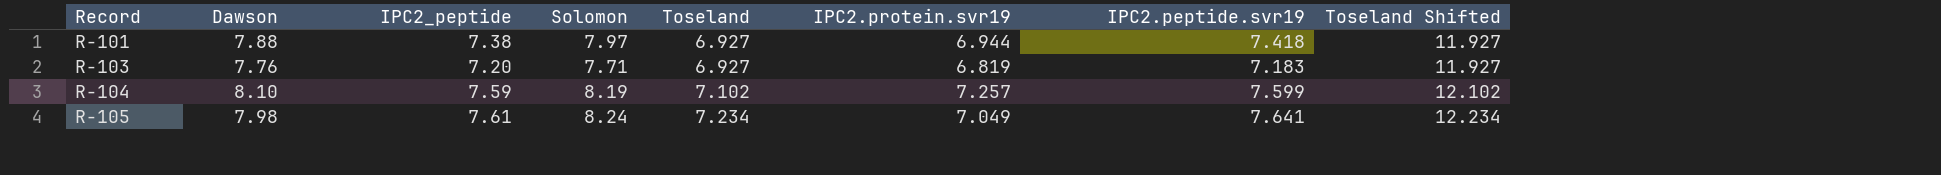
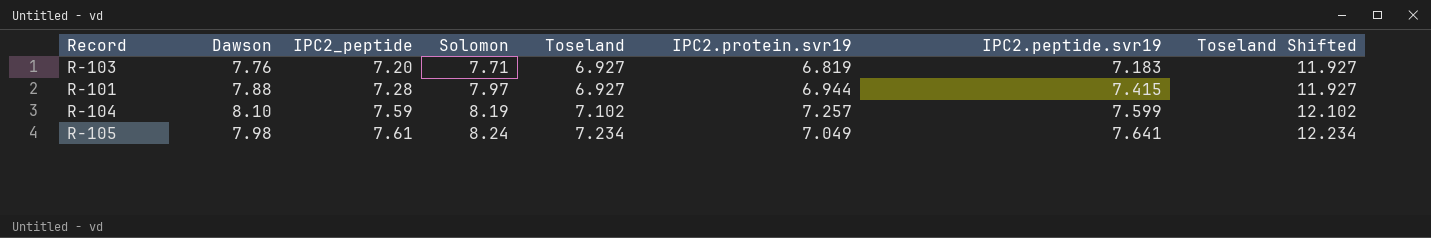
row order: Record ascending -> IPC2_peptide ascending
R-101 | IPC2_peptide: 7.38 -> 7.28
R-101 | IPC2.peptide.svr19: 7.418 -> 7.415

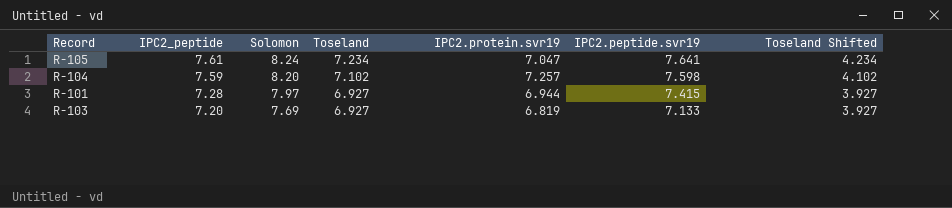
row order: IPC2_peptide ascending -> IPC2_peptide descending
column Dawson | position: 2 -> none
column Toseland Shifted | formula: [Toseland] + 5 -> [Toseland] - 3
R-105 | IPC2.protein.svr19: 7.049 -> 7.047
R-104 | Solomon: 8.19 -> 8.20
R-104 | IPC2.peptide.svr19: 7.599 -> 7.598
R-103 | Solomon: 7.71 -> 7.69
R-103 | IPC2.peptide.svr19: 7.183 -> 7.133

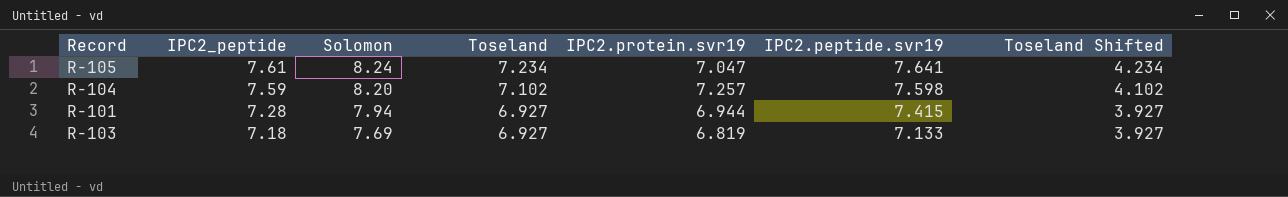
R-101 | Solomon: 7.97 -> 7.94
R-103 | IPC2_peptide: 7.20 -> 7.18

